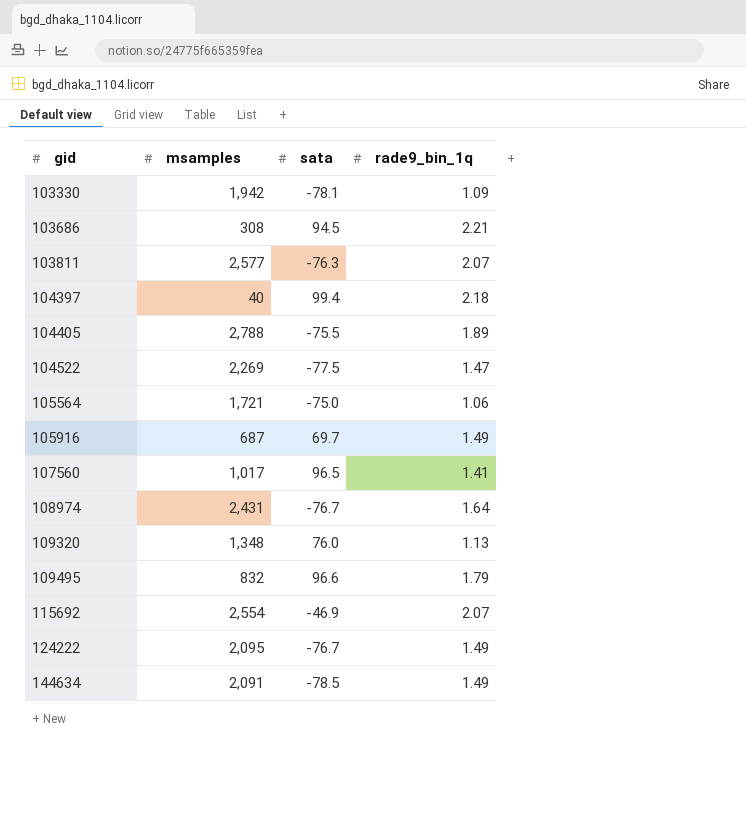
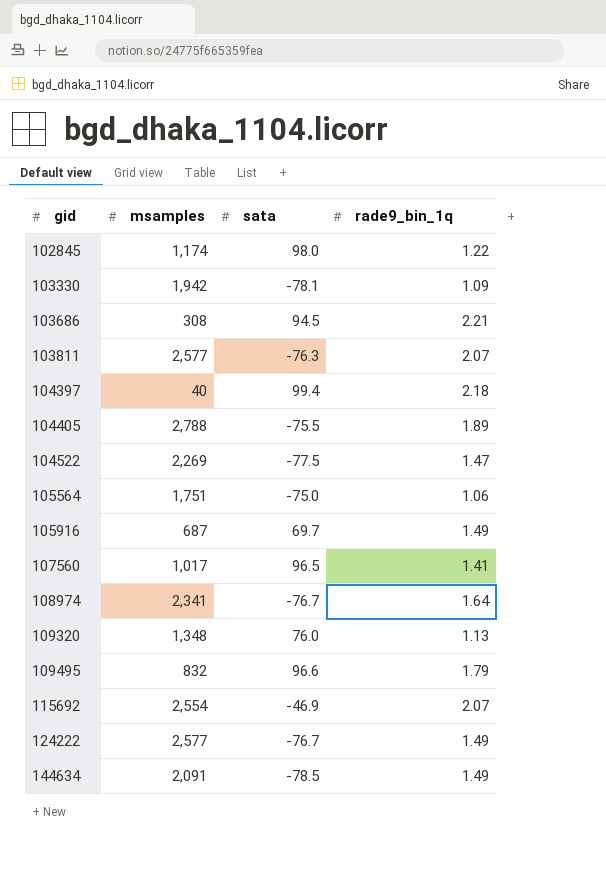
row 102845: none -> 1,174 | 98.0 | 1.22
105564 | msamples: 1,721 -> 1,751
108974 | msamples: 2,431 -> 2,341
124222 | msamples: 2,095 -> 2,577

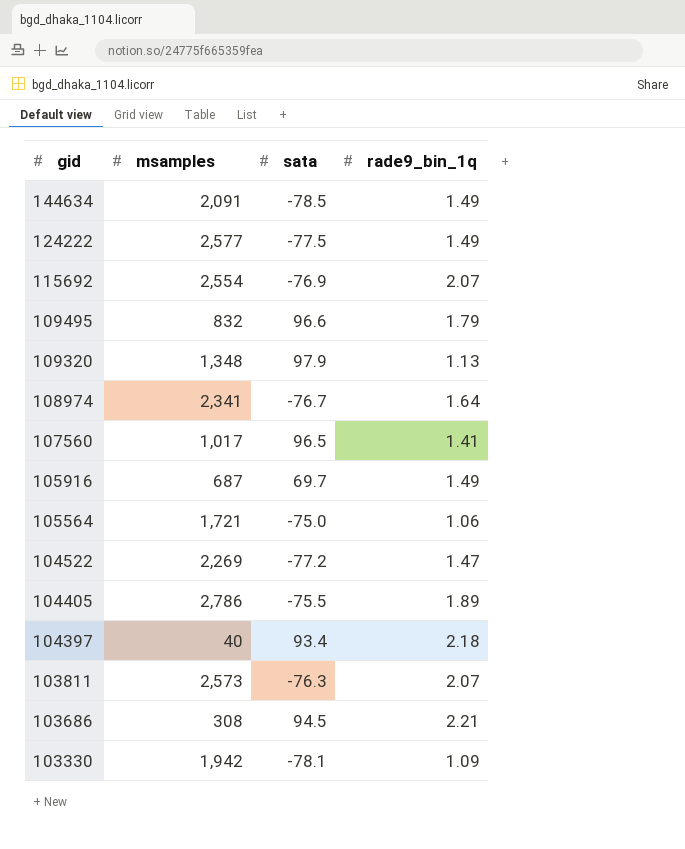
row order: gid ascending -> gid descending
row 102845: 1,174 | 98.0 | 1.22 -> none
124222 | sata: -76.7 -> -77.5
115692 | sata: -46.9 -> -76.9
109320 | sata: 76.0 -> 97.9
105564 | msamples: 1,751 -> 1,721
104522 | sata: -77.5 -> -77.2
104405 | msamples: 2,788 -> 2,786
104397 | sata: 99.4 -> 93.4
103811 | msamples: 2,577 -> 2,573

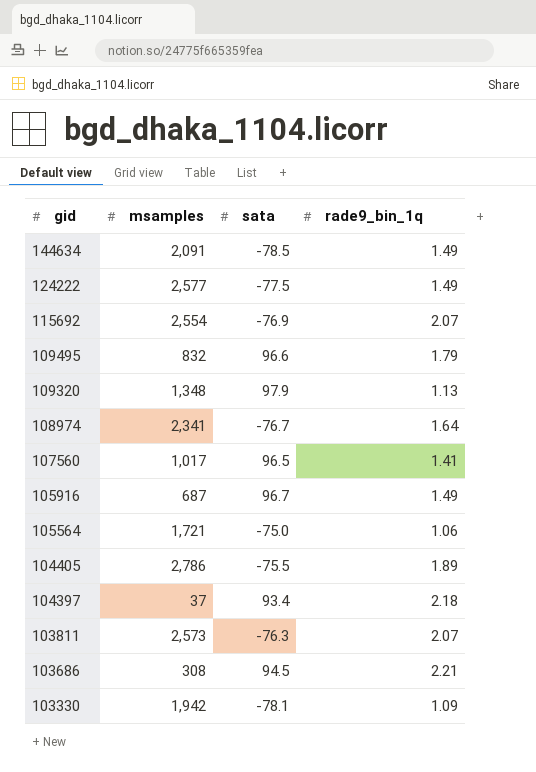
row 104522: 2,269 | -77.2 | 1.47 -> none
105916 | sata: 69.7 -> 96.7
104397 | msamples: 40 -> 37

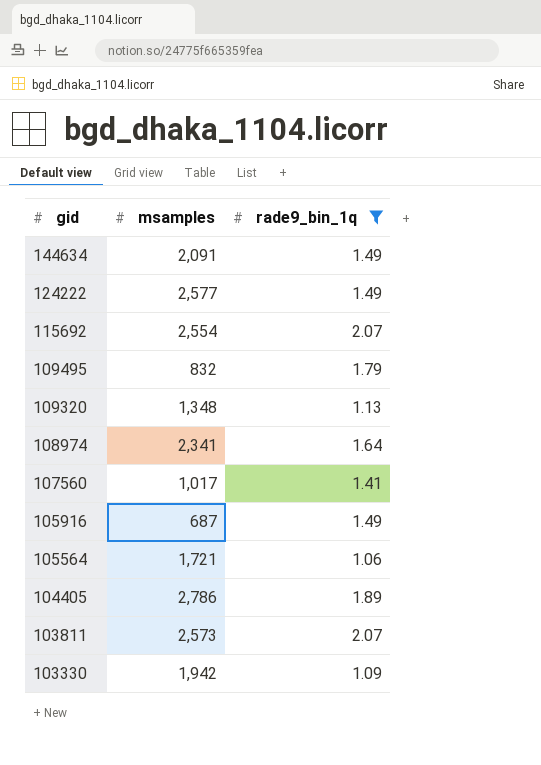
filter: none -> rade9_bin_1q <= 2.07
column sata | position: 3 -> none

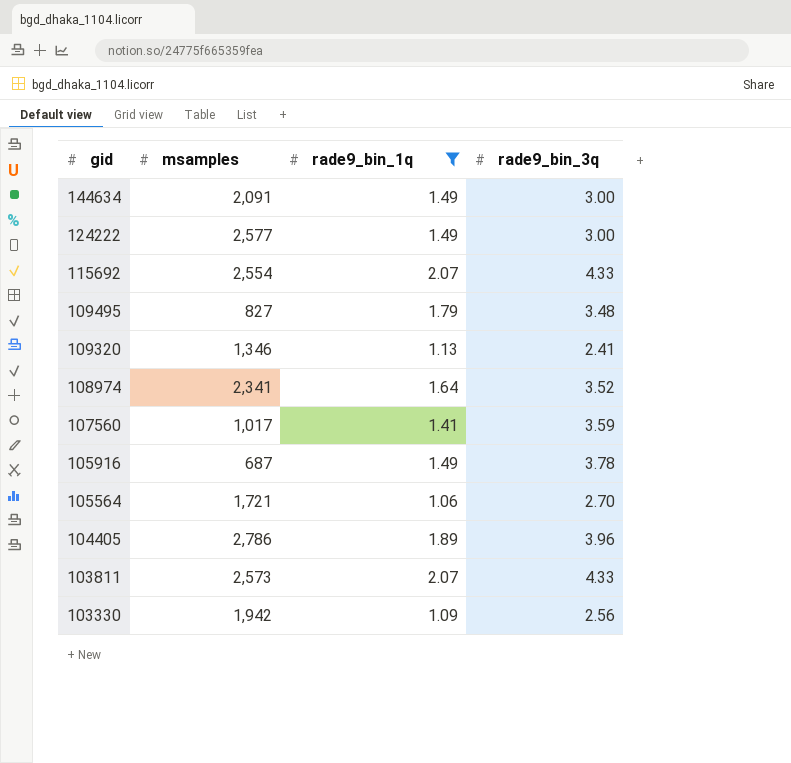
column rade9_bin_3q | position: none -> 4
109495 | msamples: 832 -> 827
109320 | msamples: 1,348 -> 1,346

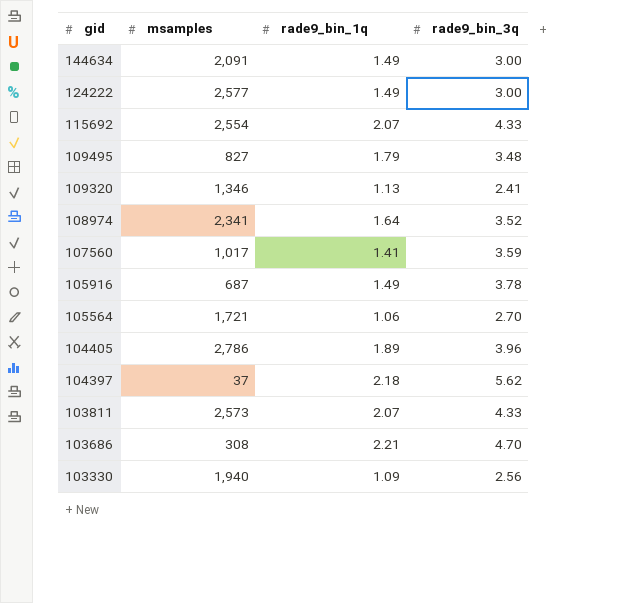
filter: rade9_bin_1q <= 2.07 -> none
103330 | msamples: 1,942 -> 1,940

